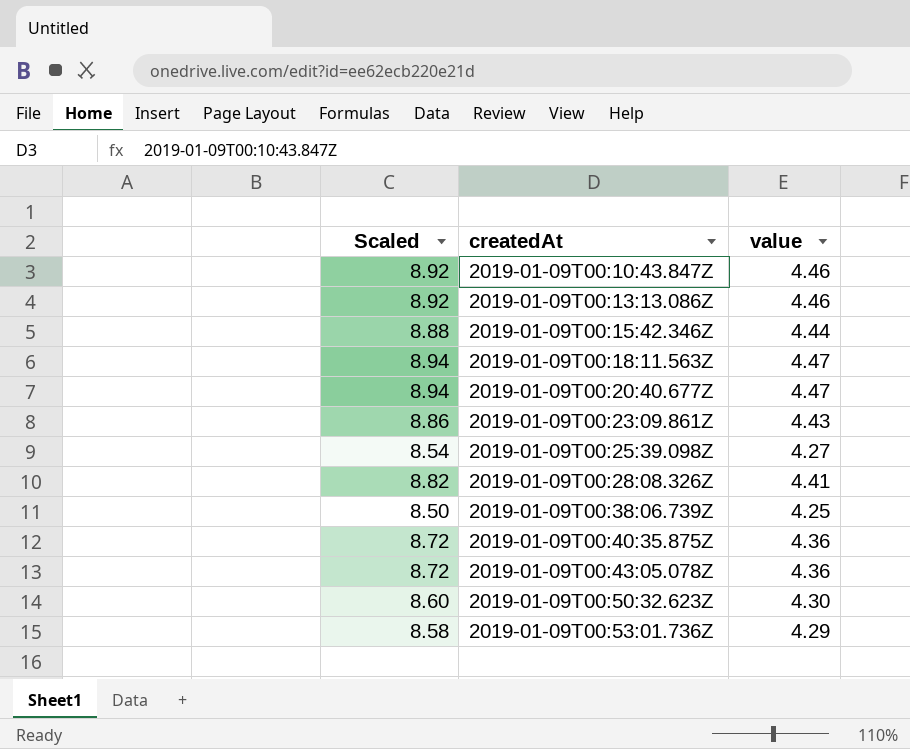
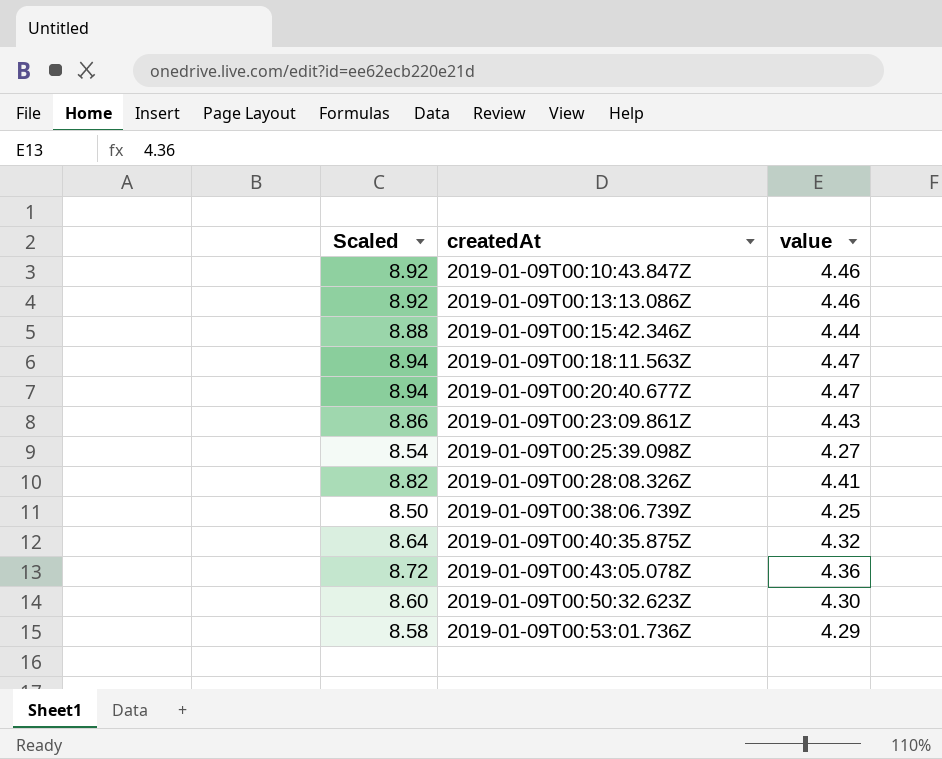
2019-01-09T00:40:35.875Z | Scaled: 8.72 -> 8.64
2019-01-09T00:40:35.875Z | value: 4.36 -> 4.32

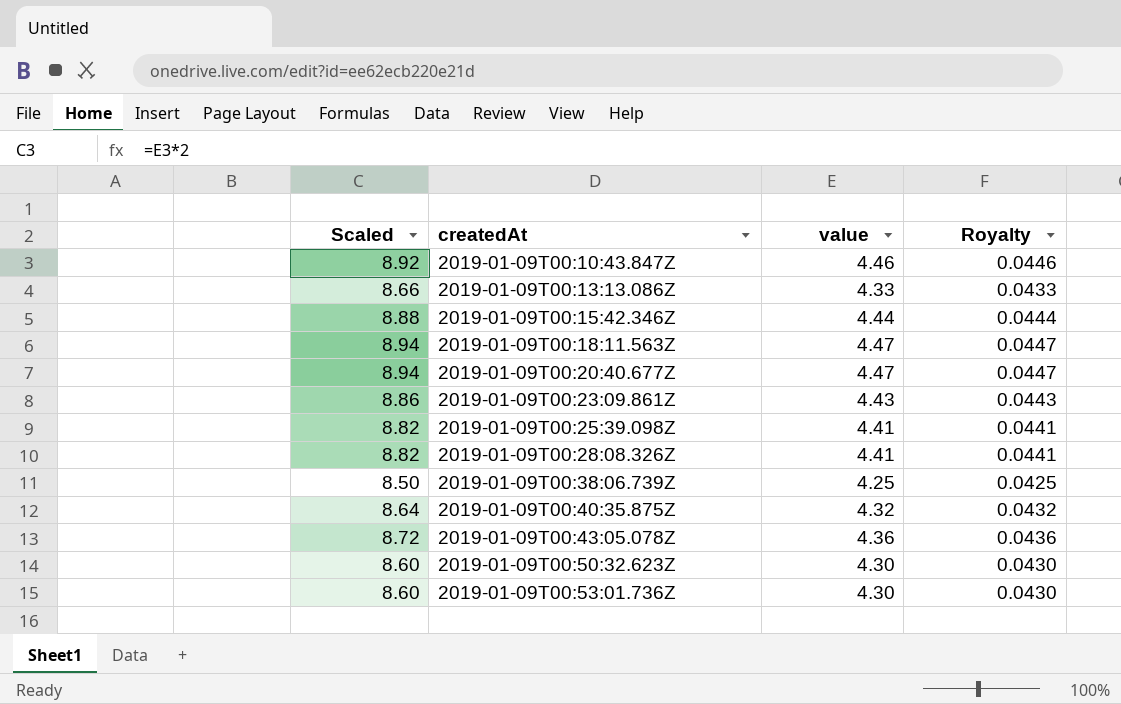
column Royalty | formula: none -> [value] * 0.01
2019-01-09T00:13:13.086Z | Scaled: 8.92 -> 8.66
2019-01-09T00:13:13.086Z | value: 4.46 -> 4.33
2019-01-09T00:25:39.098Z | Scaled: 8.54 -> 8.82
2019-01-09T00:25:39.098Z | value: 4.27 -> 4.41
2019-01-09T00:53:01.736Z | Scaled: 8.58 -> 8.60
2019-01-09T00:53:01.736Z | value: 4.29 -> 4.30

